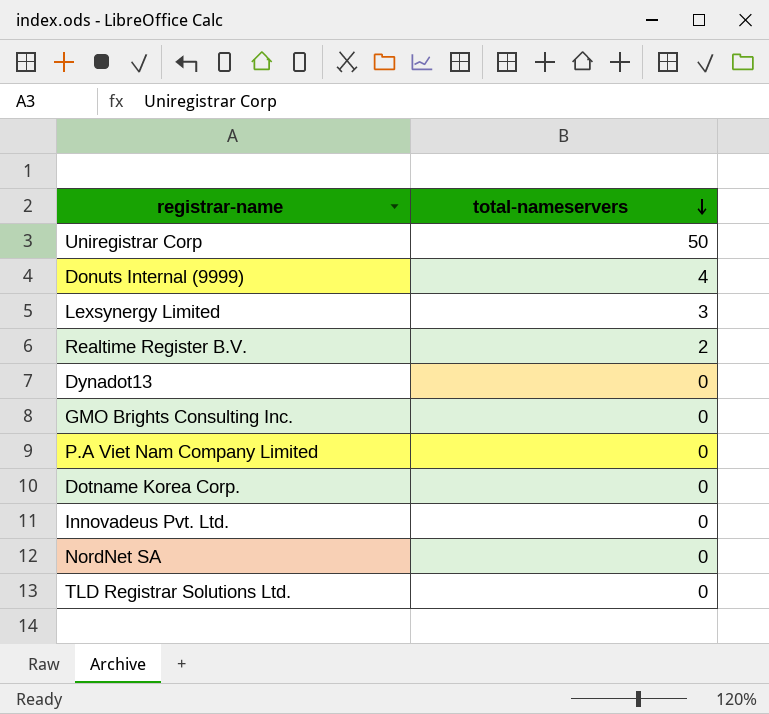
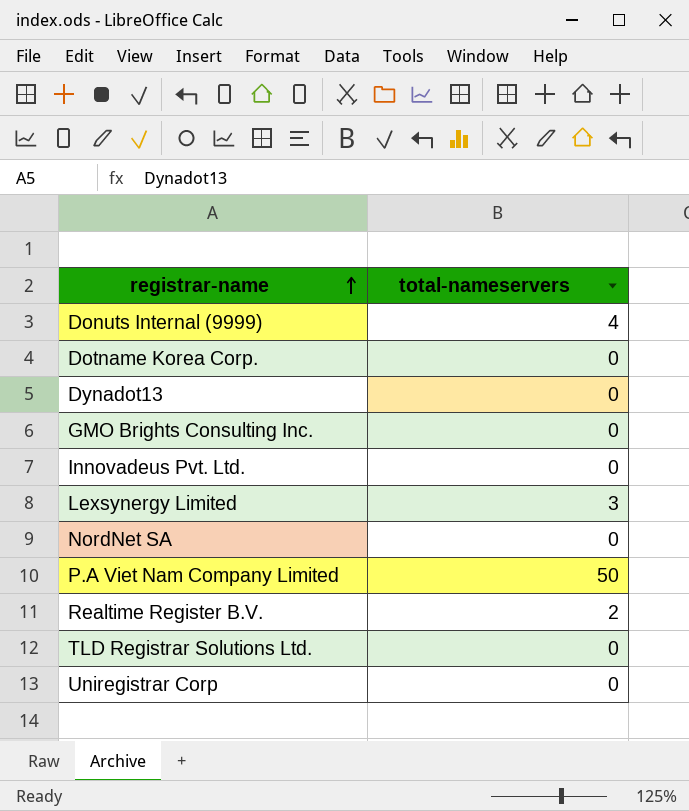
row order: total-nameservers descending -> registrar-name ascending
P.A Viet Nam Company Limited | total-nameservers: 0 -> 50
Uniregistrar Corp | total-nameservers: 50 -> 0

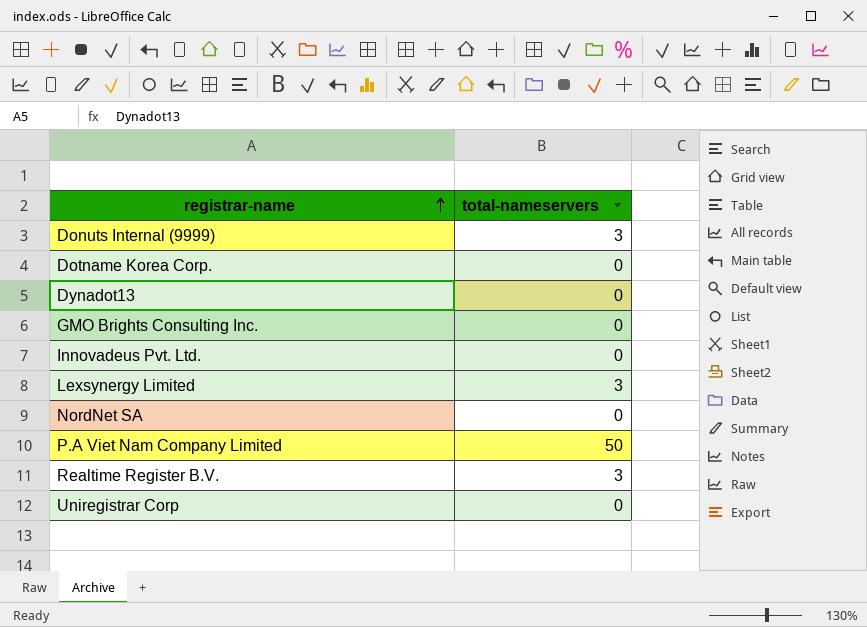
row TLD Registrar Solutions Ltd.: 0 -> none
Donuts Internal (9999) | total-nameservers: 4 -> 3
Realtime Register B.V. | total-nameservers: 2 -> 3

